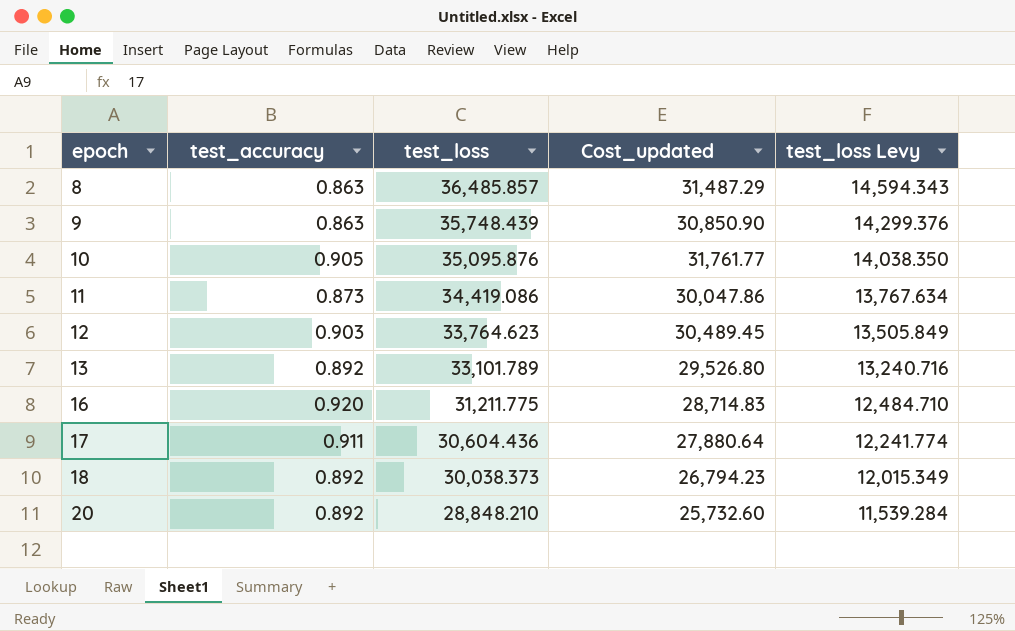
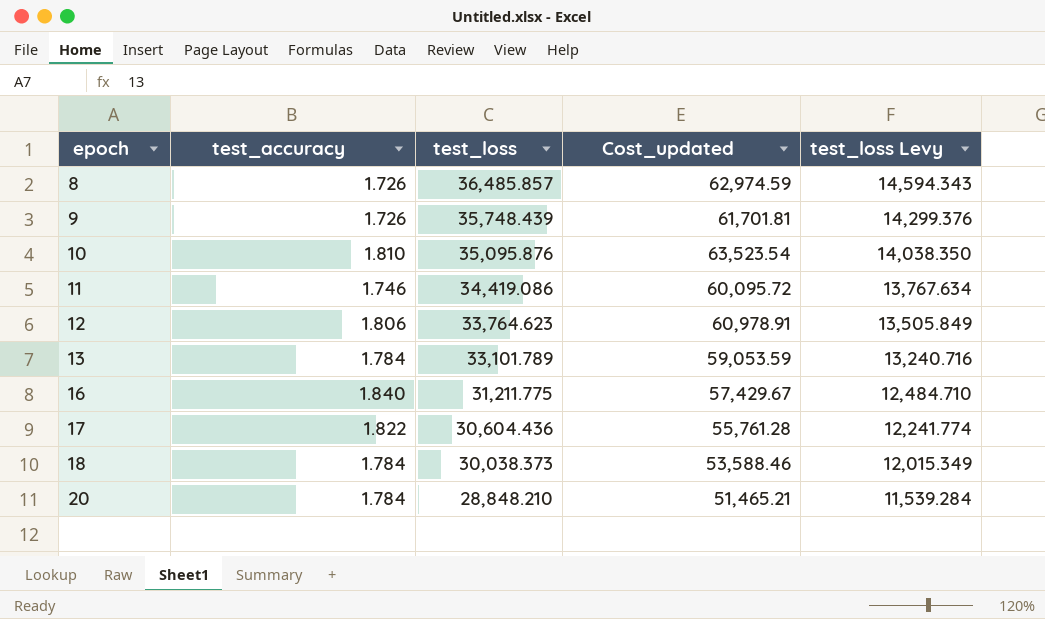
8 | test_accuracy: 0.863 -> 1.726
8 | Cost_updated: 31,487.29 -> 62,974.59
9 | test_accuracy: 0.863 -> 1.726
9 | Cost_updated: 30,850.90 -> 61,701.81
10 | test_accuracy: 0.905 -> 1.810
10 | Cost_updated: 31,761.77 -> 63,523.54
11 | test_accuracy: 0.873 -> 1.746
11 | Cost_updated: 30,047.86 -> 60,095.72
12 | test_accuracy: 0.903 -> 1.806
12 | Cost_updated: 30,489.45 -> 60,978.91
13 | test_accuracy: 0.892 -> 1.784
13 | Cost_updated: 29,526.80 -> 59,053.59
16 | test_accuracy: 0.920 -> 1.840
16 | Cost_updated: 28,714.83 -> 57,429.67
17 | test_accuracy: 0.911 -> 1.822
17 | Cost_updated: 27,880.64 -> 55,761.28
18 | test_accuracy: 0.892 -> 1.784
18 | Cost_updated: 26,794.23 -> 53,588.46
20 | test_accuracy: 0.892 -> 1.784
20 | Cost_updated: 25,732.60 -> 51,465.21

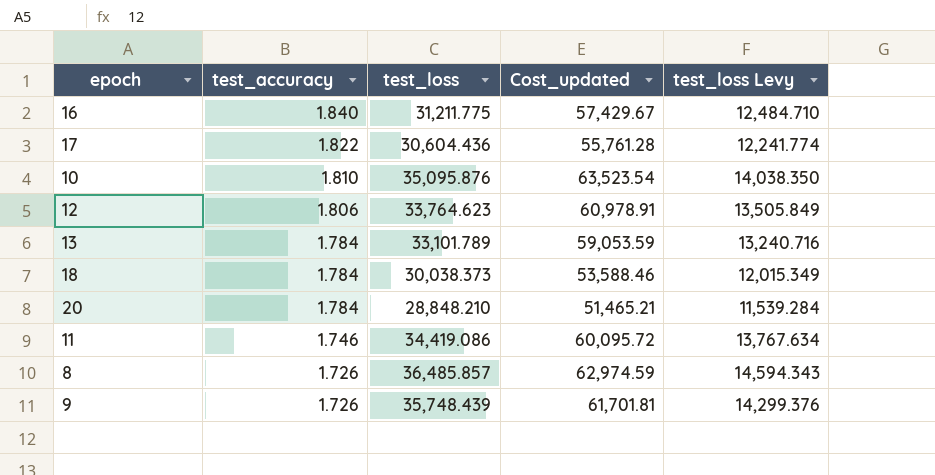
row order: epoch ascending -> test_accuracy descending

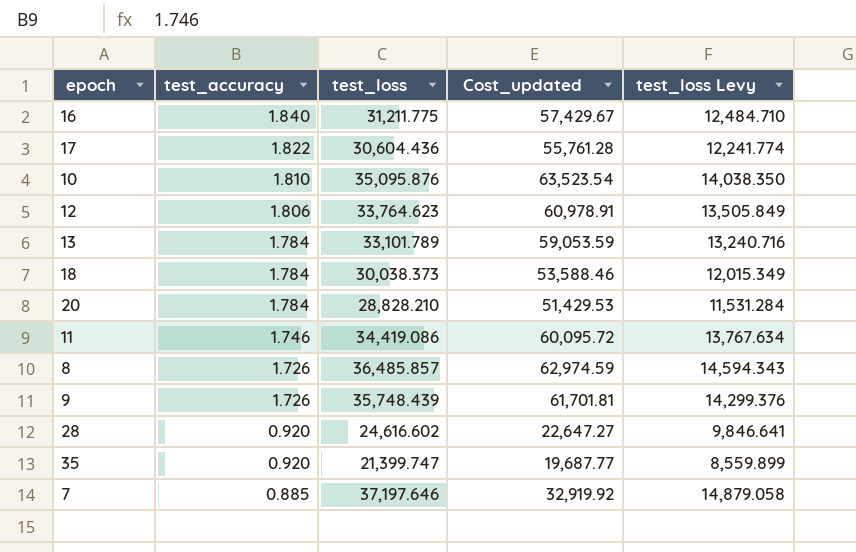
20 | test_loss: 28,848.210 -> 28,828.210
20 | Cost_updated: 51,465.21 -> 51,429.53
20 | test_loss Levy: 11,539.284 -> 11,531.284
row 28: none -> 0.920 | 24,616.602 | 22,647.27 | 9,846.641
row 35: none -> 0.920 | 21,399.747 | 19,687.77 | 8,559.899
row 7: none -> 0.885 | 37,197.646 | 32,919.92 | 14,879.058

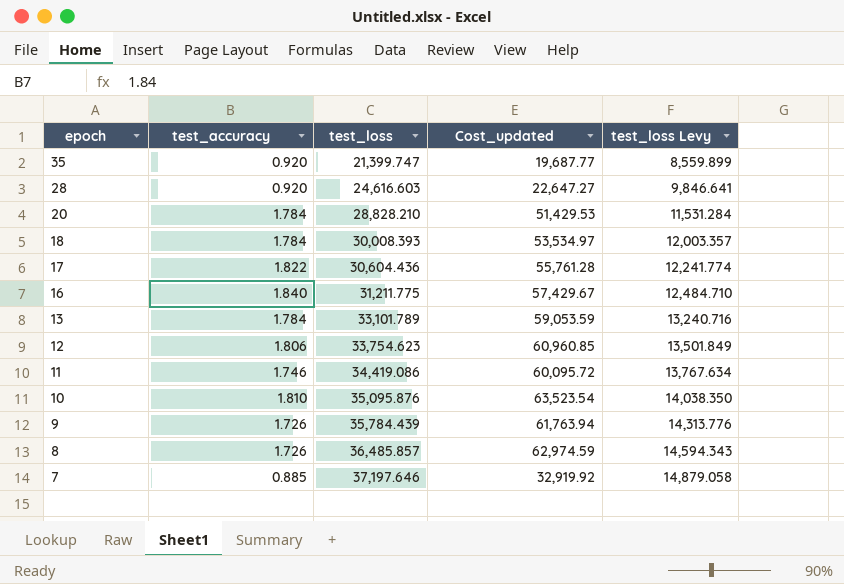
row order: test_accuracy descending -> epoch descending
28 | test_loss: 24,616.602 -> 24,616.603
18 | test_loss: 30,038.373 -> 30,008.393
18 | Cost_updated: 53,588.46 -> 53,534.97
18 | test_loss Levy: 12,015.349 -> 12,003.357
12 | test_loss: 33,764.623 -> 33,754.623
12 | Cost_updated: 60,978.91 -> 60,960.85
12 | test_loss Levy: 13,505.849 -> 13,501.849
9 | test_loss: 35,748.439 -> 35,784.439
9 | Cost_updated: 61,701.81 -> 61,763.94
9 | test_loss Levy: 14,299.376 -> 14,313.776

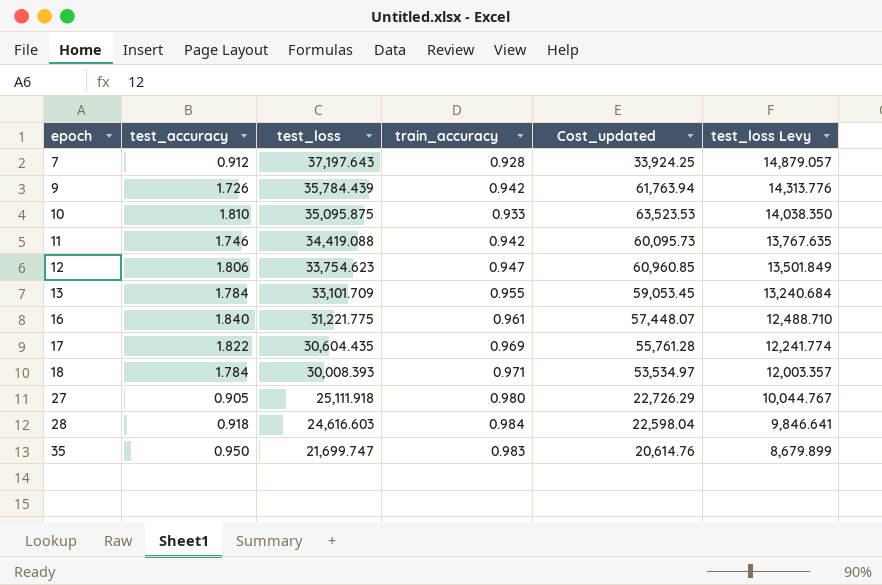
row order: epoch descending -> epoch ascending
column train_accuracy | position: none -> 4
row 20: 1.784 | 28,828.210 | 51,429.53 | 11,531.284 -> none
row 8: 1.726 | 36,485.857 | 62,974.59 | 14,594.343 -> none
7 | test_accuracy: 0.885 -> 0.912
7 | test_loss: 37,197.646 -> 37,197.643
7 | Cost_updated: 32,919.92 -> 33,924.25
7 | test_loss Levy: 14,879.058 -> 14,879.057
10 | test_loss: 35,095.876 -> 35,095.875
10 | Cost_updated: 63,523.54 -> 63,523.53
11 | test_loss: 34,419.086 -> 34,419.088
11 | Cost_updated: 60,095.72 -> 60,095.73
11 | test_loss Levy: 13,767.634 -> 13,767.635
13 | test_loss: 33,101.789 -> 33,101.709
13 | Cost_updated: 59,053.59 -> 59,053.45
13 | test_loss Levy: 13,240.716 -> 13,240.684
16 | test_loss: 31,211.775 -> 31,221.775
16 | Cost_updated: 57,429.67 -> 57,448.07
16 | test_loss Levy: 12,484.710 -> 12,488.710
17 | test_loss: 30,604.436 -> 30,604.435
row 27: none -> 0.905 | 25,111.918 | 0.980 | 22,726.29 | 10,044.767
28 | test_accuracy: 0.920 -> 0.918
28 | Cost_updated: 22,647.27 -> 22,598.04
35 | test_accuracy: 0.920 -> 0.950
35 | test_loss: 21,399.747 -> 21,699.747
35 | Cost_updated: 19,687.77 -> 20,614.76
35 | test_loss Levy: 8,559.899 -> 8,679.899

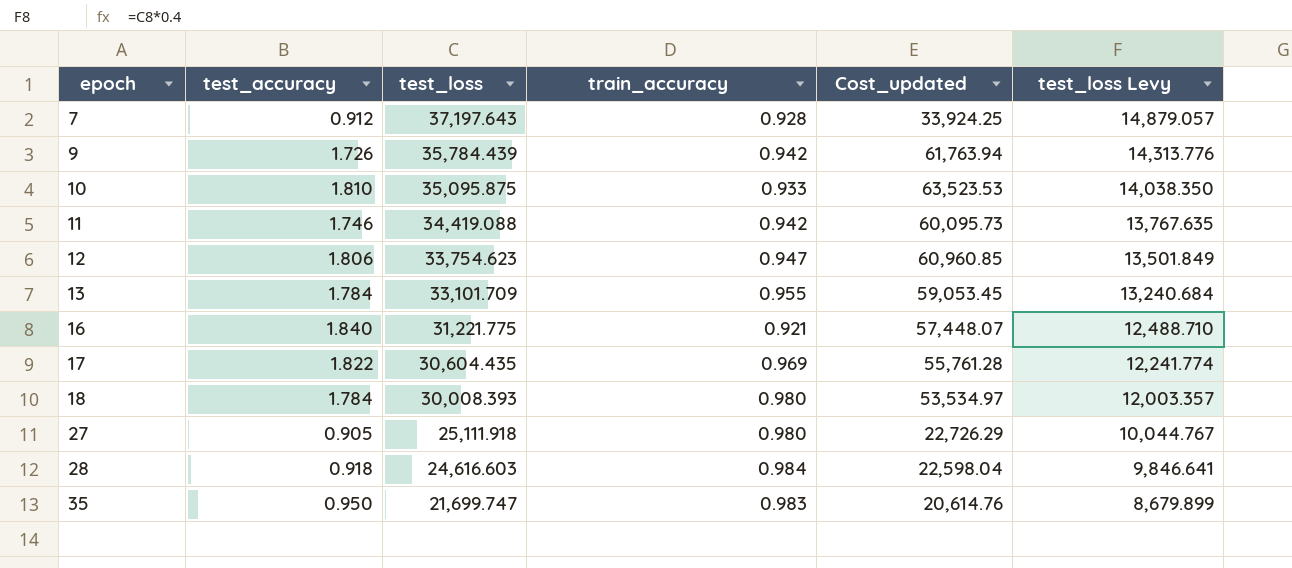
16 | train_accuracy: 0.961 -> 0.921
18 | train_accuracy: 0.971 -> 0.980

